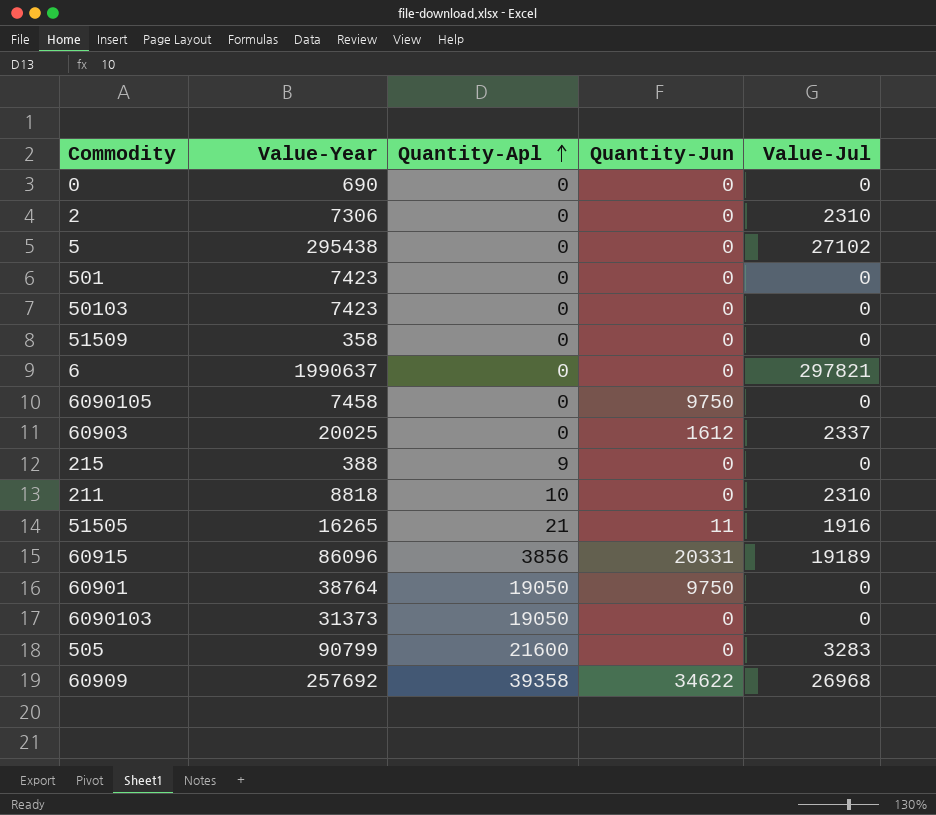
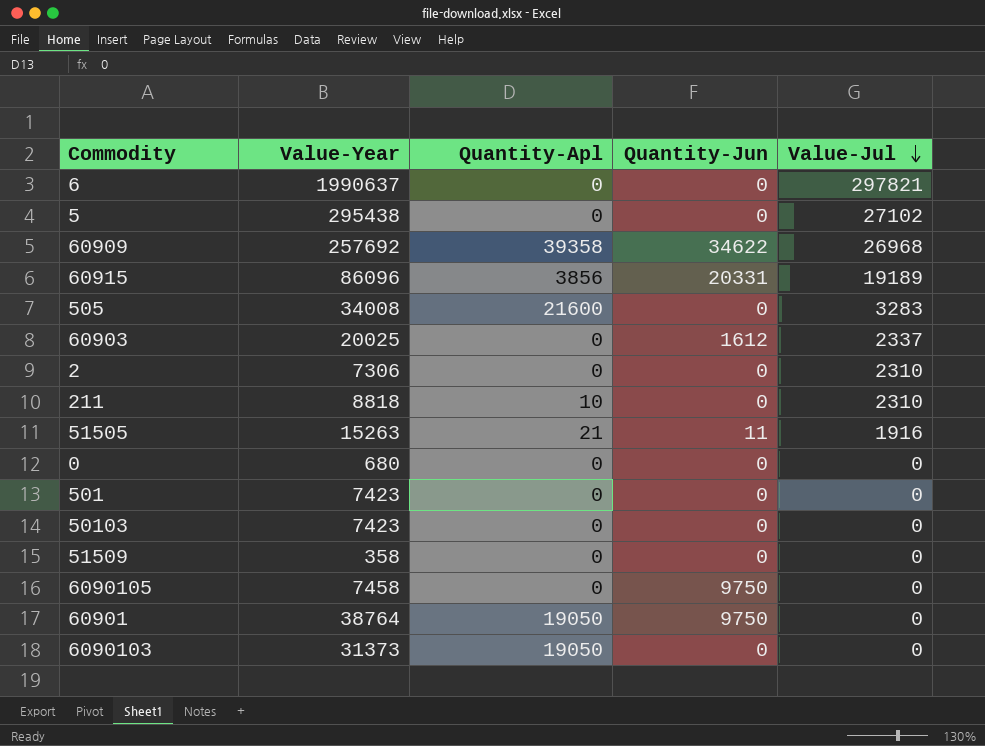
row order: Quantity-Apl ascending -> Value-Jul descending
row 215: 388 | 9 | 0 | 0 -> none
505 | Value-Year: 90799 -> 34008
51505 | Value-Year: 16265 -> 15263
0 | Value-Year: 690 -> 680

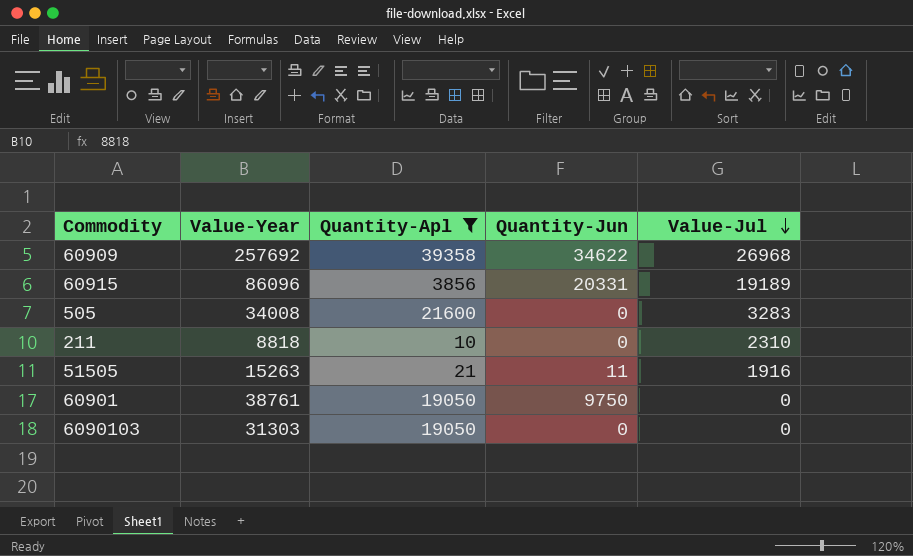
filter: none -> Quantity-Apl != 0
60901 | Value-Year: 38764 -> 38761
6090103 | Value-Year: 31373 -> 31303

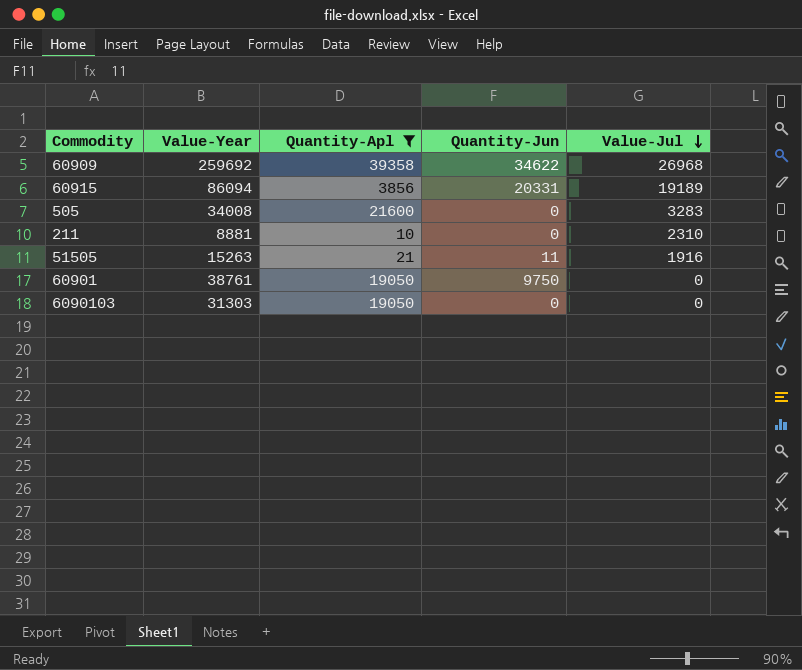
60909 | Value-Year: 257692 -> 259692
60915 | Value-Year: 86096 -> 86094
211 | Value-Year: 8818 -> 8881

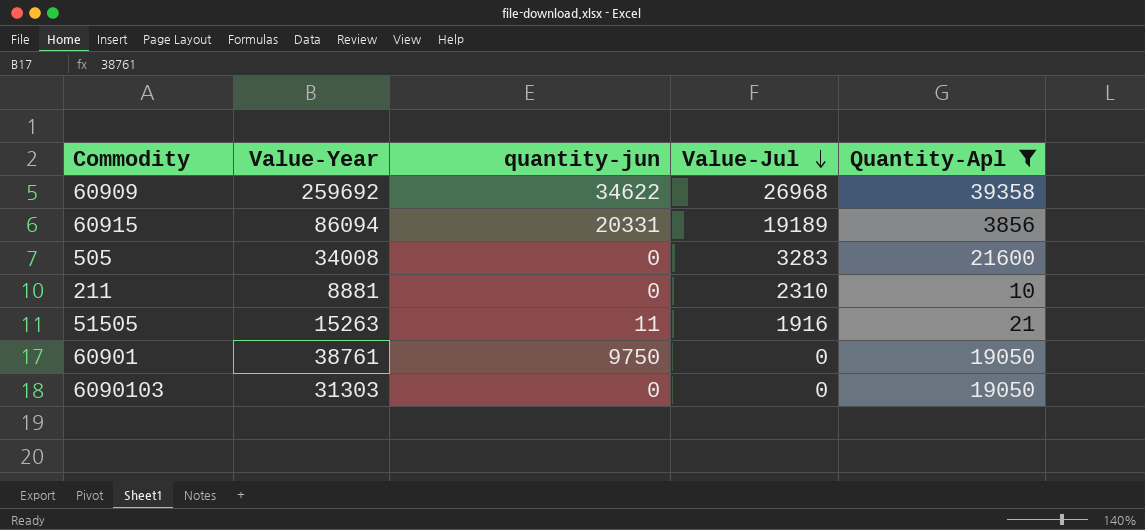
column name: Quantity-Jun -> quantity-jun
column Quantity-Apl | position: 3 -> 5

